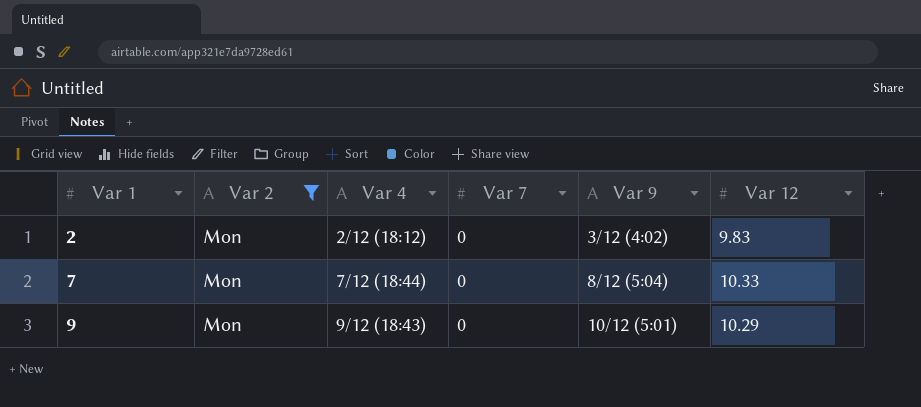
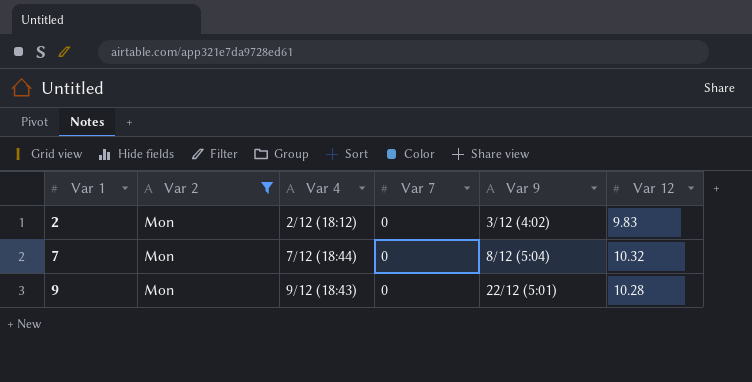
7 | Var 12: 10.33 -> 10.32
9 | Var 9: 10/12 (5:01) -> 22/12 (5:01)
9 | Var 12: 10.29 -> 10.28

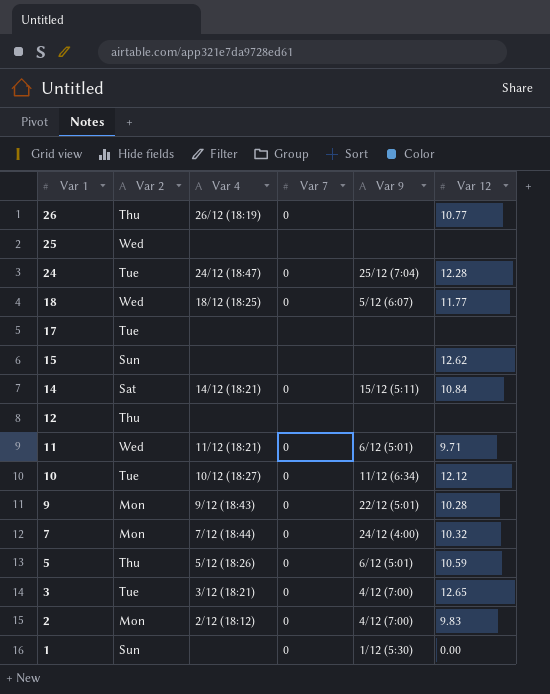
filter: Var 2 = Mon -> none
row order: Var 1 ascending -> Var 1 descending
7 | Var 9: 8/12 (5:04) -> 24/12 (4:00)
2 | Var 9: 3/12 (4:02) -> 4/12 (7:00)

